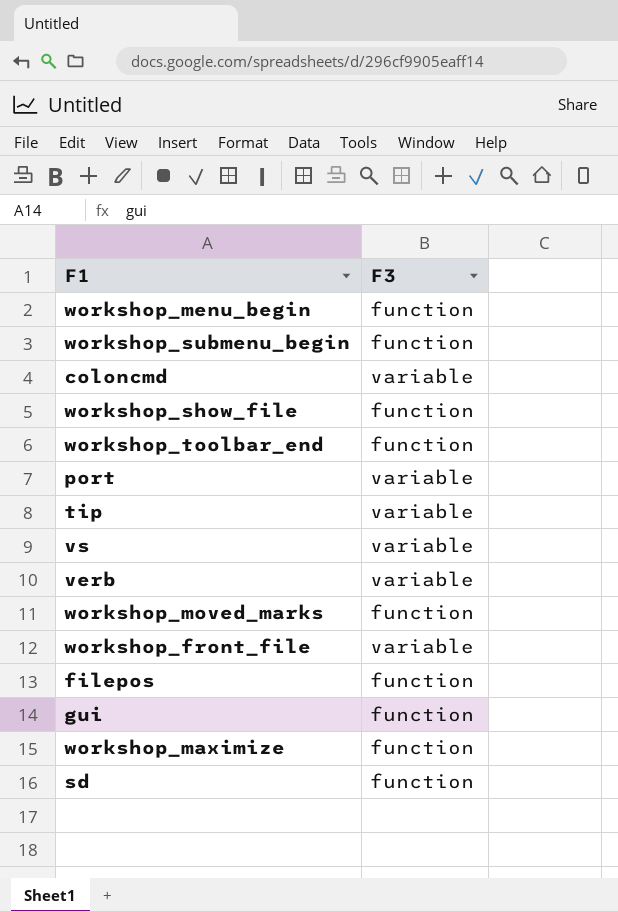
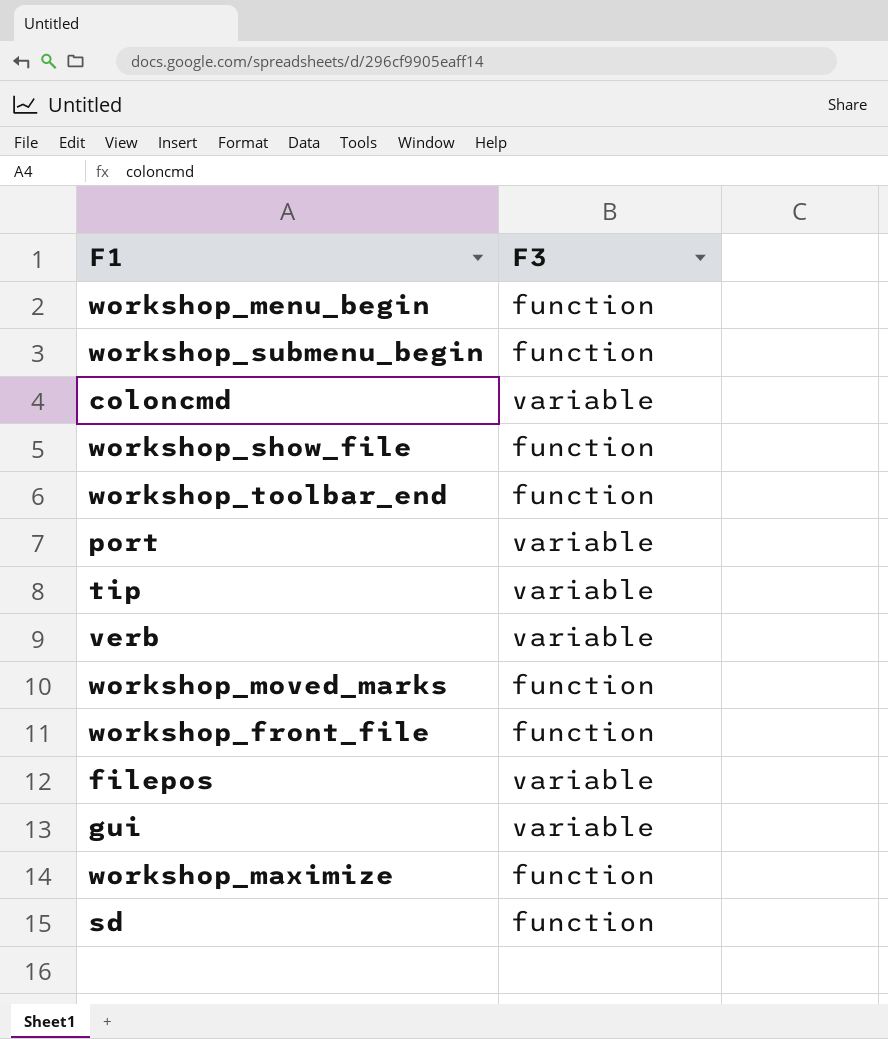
row vs: variable -> none
workshop_front_file | F3: variable -> function
filepos | F3: function -> variable
gui | F3: function -> variable

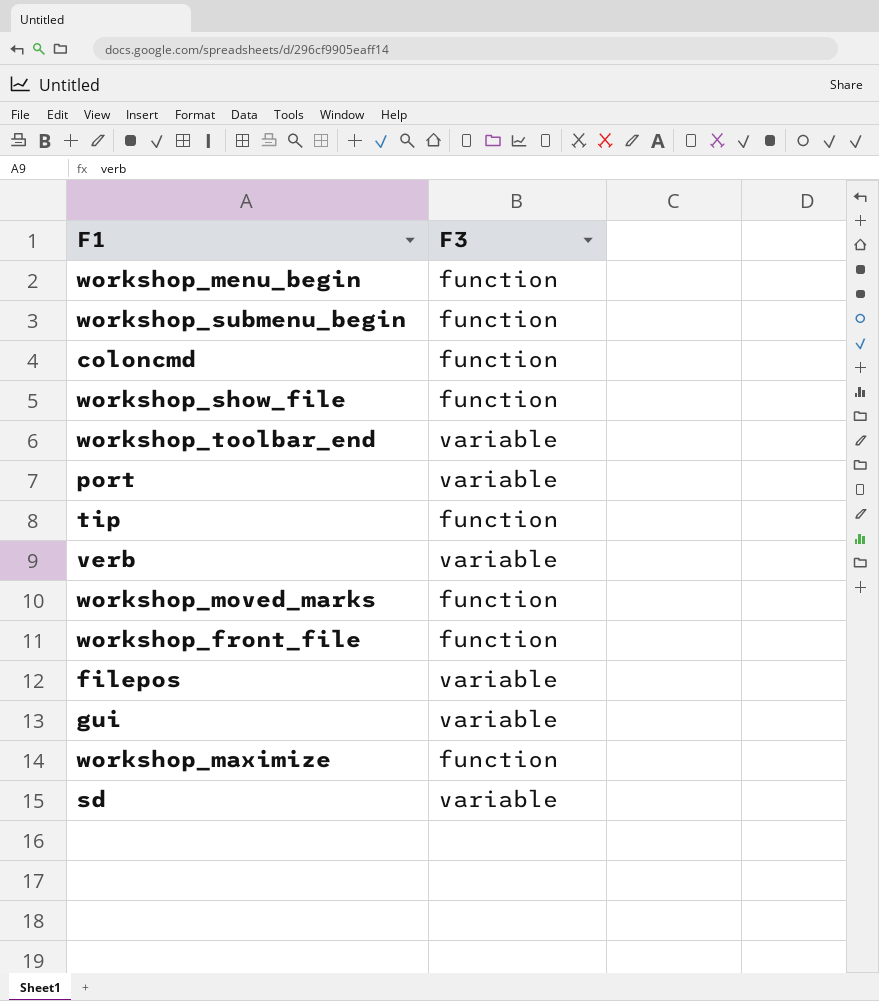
coloncmd | F3: variable -> function
workshop_toolbar_end | F3: function -> variable
tip | F3: variable -> function
sd | F3: function -> variable

